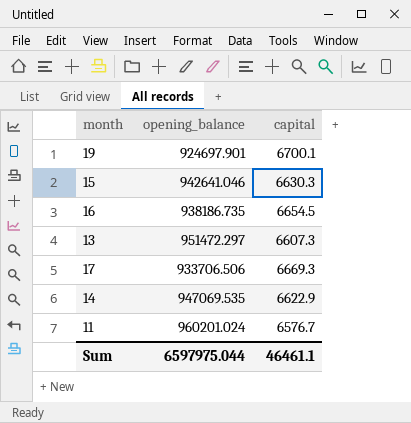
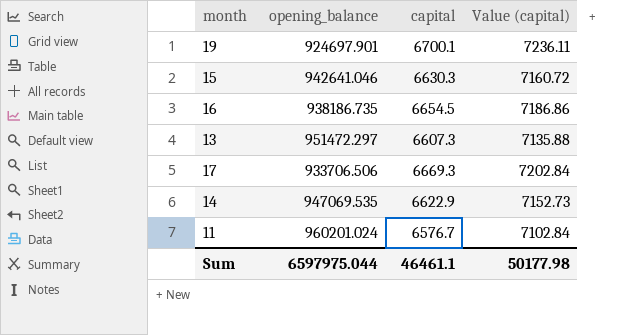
column Value (capital) | formula: none -> [capital] * 1.08

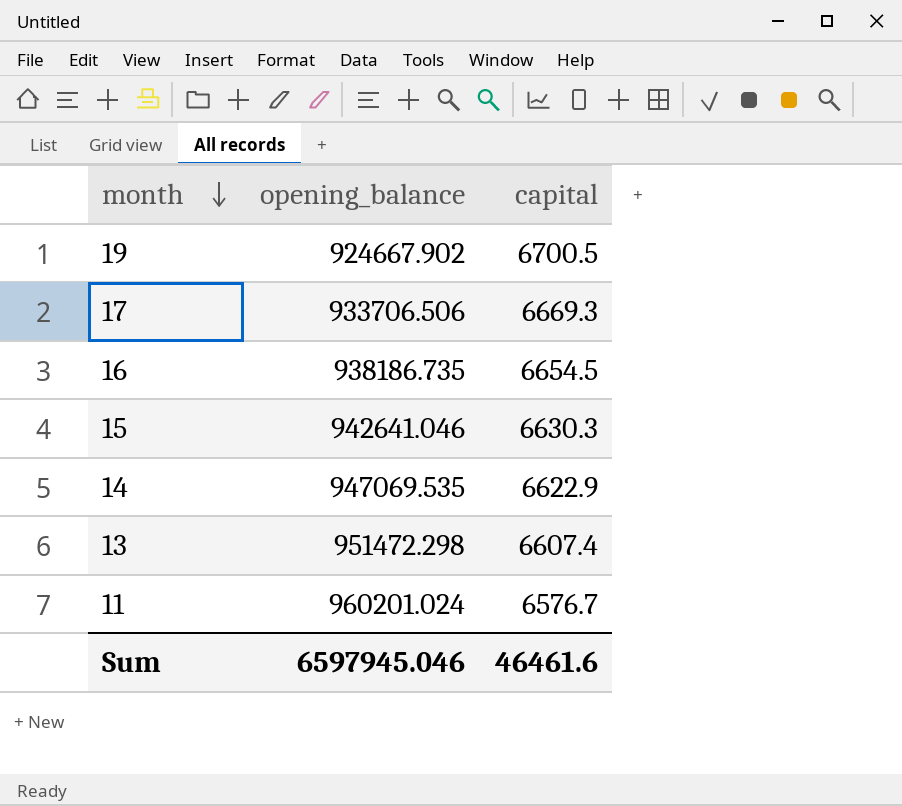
row order: none -> month descending
column Value (capital) | formula: [capital] * 1.08 -> none
19 | opening_balance: 924697.901 -> 924667.902
19 | capital: 6700.1 -> 6700.5
13 | opening_balance: 951472.297 -> 951472.298
13 | capital: 6607.3 -> 6607.4
Sum | opening_balance: 6597975.044 -> 6597945.046
Sum | capital: 46461.1 -> 46461.6

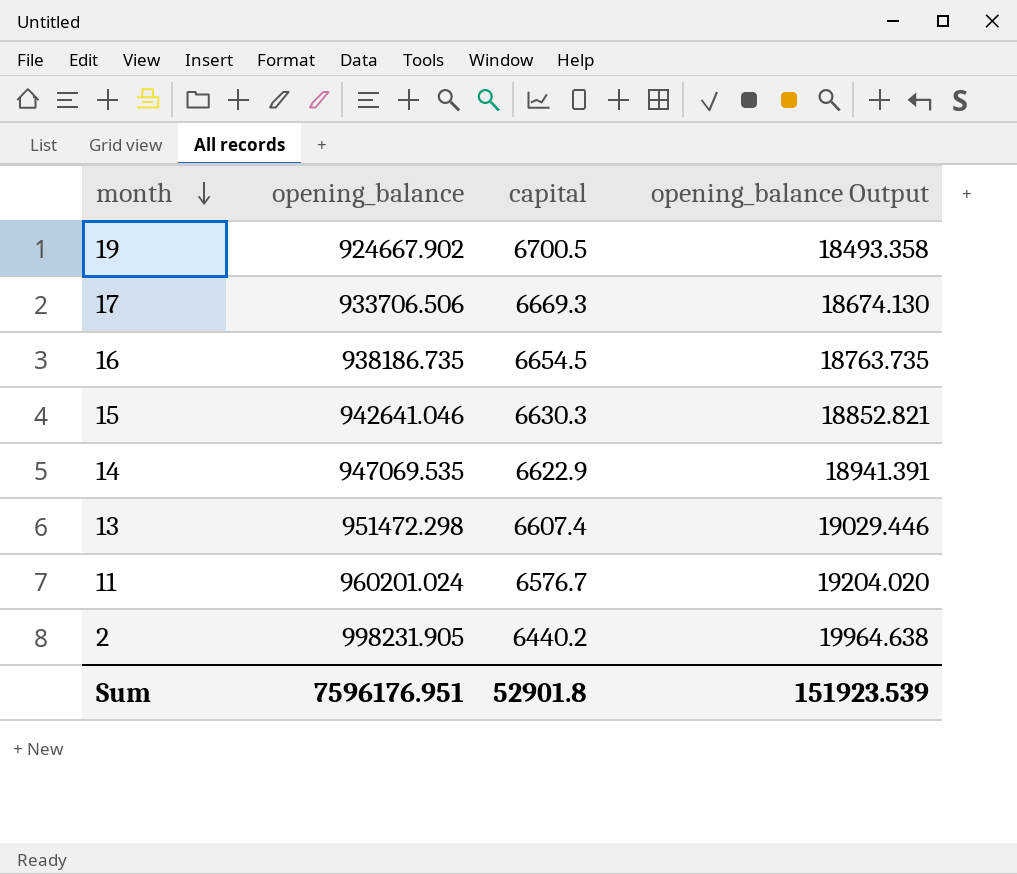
column opening_balance Output | formula: none -> [opening_balance] * 0.02
row 2: none -> 998231.905 | 6440.2 | 19964.638
Sum | opening_balance: 6597945.046 -> 7596176.951
Sum | capital: 46461.6 -> 52901.8

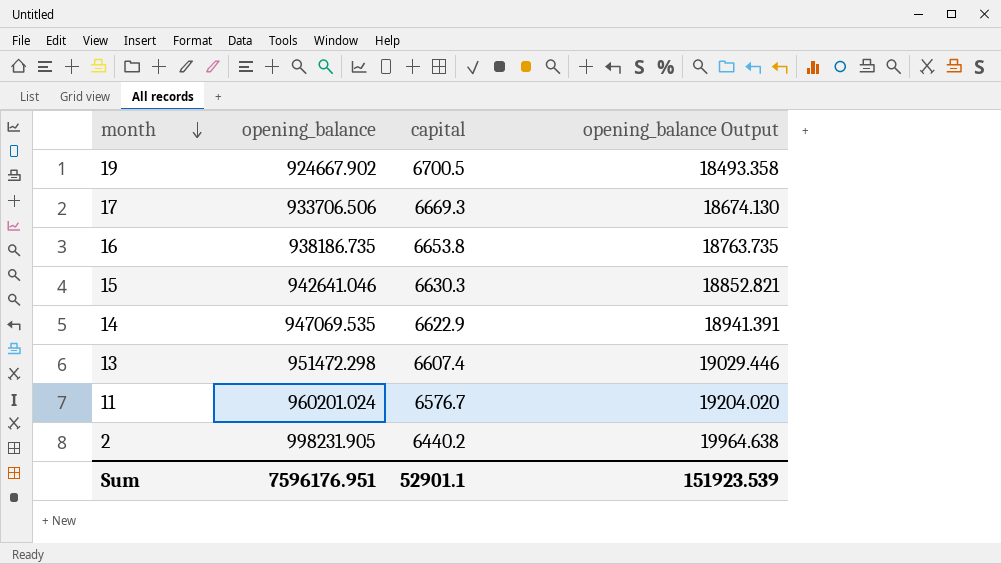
16 | capital: 6654.5 -> 6653.8
Sum | capital: 52901.8 -> 52901.1

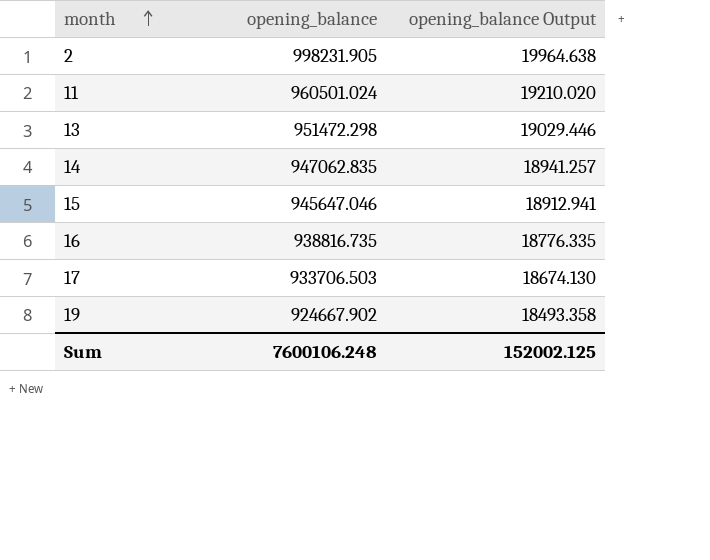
row order: month descending -> month ascending
column capital | position: 3 -> none
11 | opening_balance: 960201.024 -> 960501.024
11 | opening_balance Output: 19204.020 -> 19210.020
14 | opening_balance: 947069.535 -> 947062.835
14 | opening_balance Output: 18941.391 -> 18941.257
15 | opening_balance: 942641.046 -> 945647.046
15 | opening_balance Output: 18852.821 -> 18912.941
16 | opening_balance: 938186.735 -> 938816.735
16 | opening_balance Output: 18763.735 -> 18776.335
17 | opening_balance: 933706.506 -> 933706.503
Sum | opening_balance: 7596176.951 -> 7600106.248
Sum | opening_balance Output: 151923.539 -> 152002.125

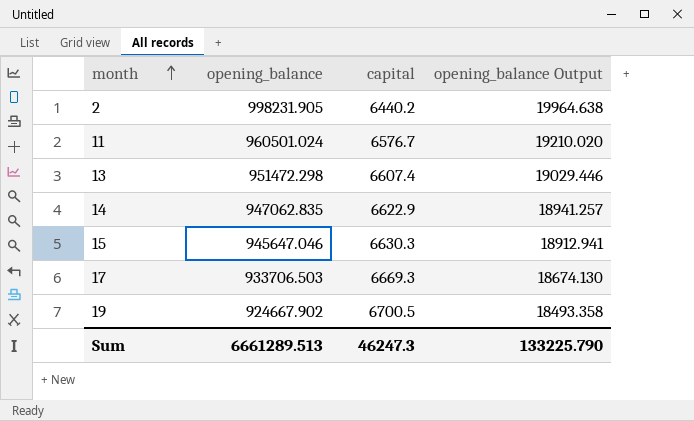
column capital | position: none -> 3
row 16: 938816.735 | 18776.335 -> none
Sum | opening_balance: 7600106.248 -> 6661289.513
Sum | opening_balance Output: 152002.125 -> 133225.790

